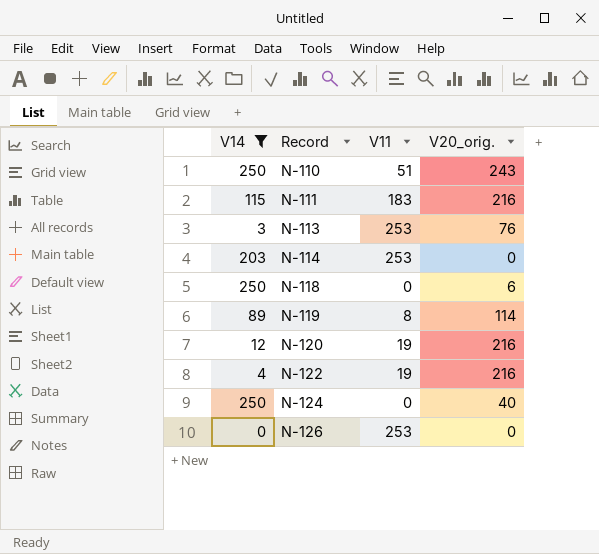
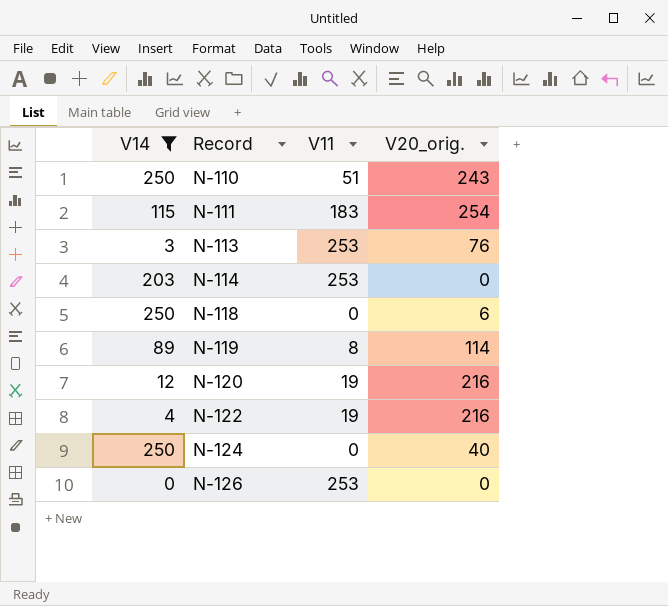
N-111 | V20_orig.: 216 -> 254

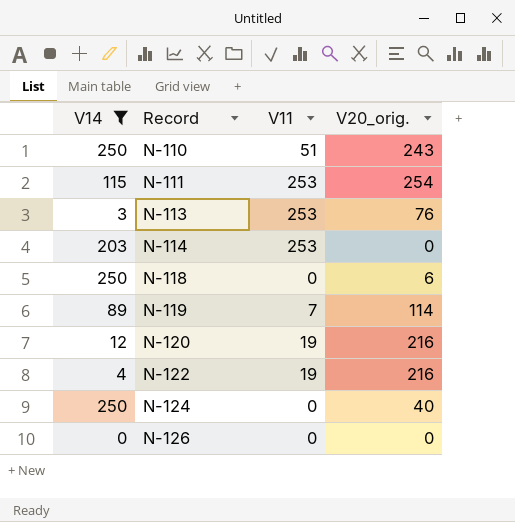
N-111 | V11: 183 -> 253
N-119 | V11: 8 -> 7
N-126 | V11: 253 -> 0

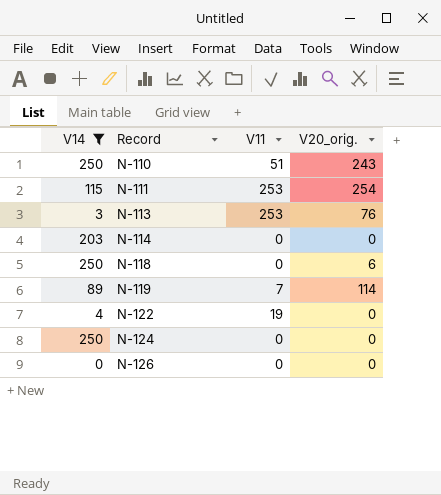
row N-120: 12 | 19 | 216 -> none
N-114 | V11: 253 -> 0
N-122 | V20_orig.: 216 -> 0
N-124 | V20_orig.: 40 -> 0

